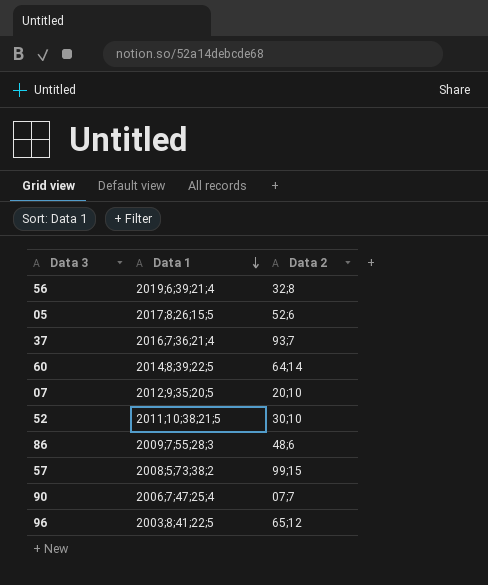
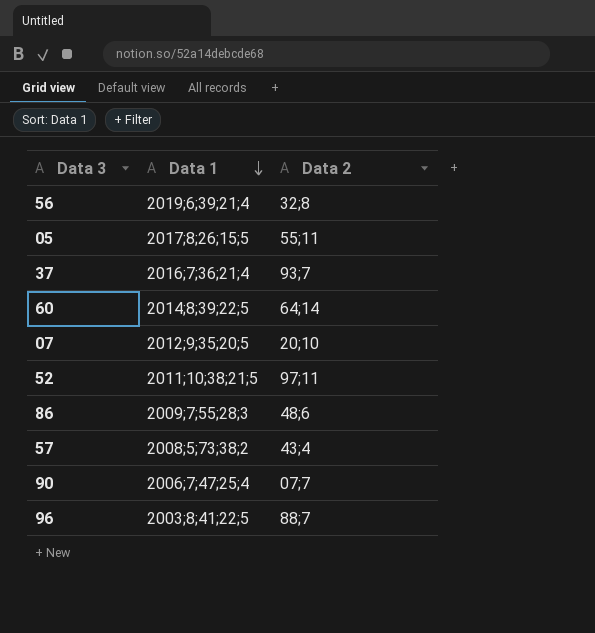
05 | Data 2: 52;6 -> 55;11
52 | Data 2: 30;10 -> 97;11
57 | Data 2: 99;15 -> 43;4
96 | Data 2: 65;12 -> 88;7

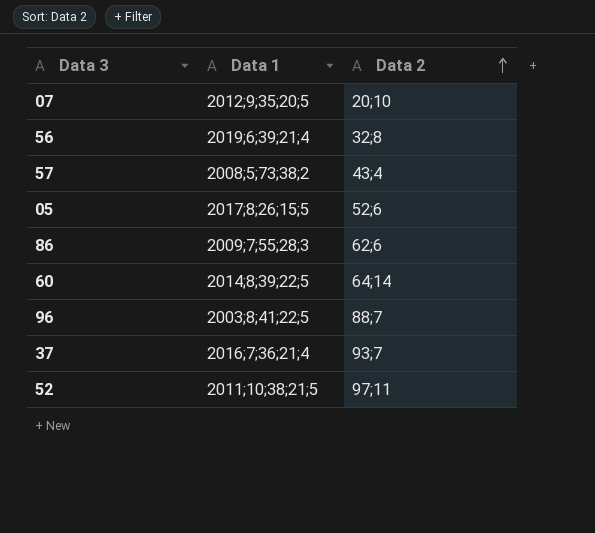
row order: Data 1 descending -> Data 2 ascending
row 90: 2006;7;47;25;4 | 07;7 -> none
05 | Data 2: 55;11 -> 52;6
86 | Data 2: 48;6 -> 62;6

